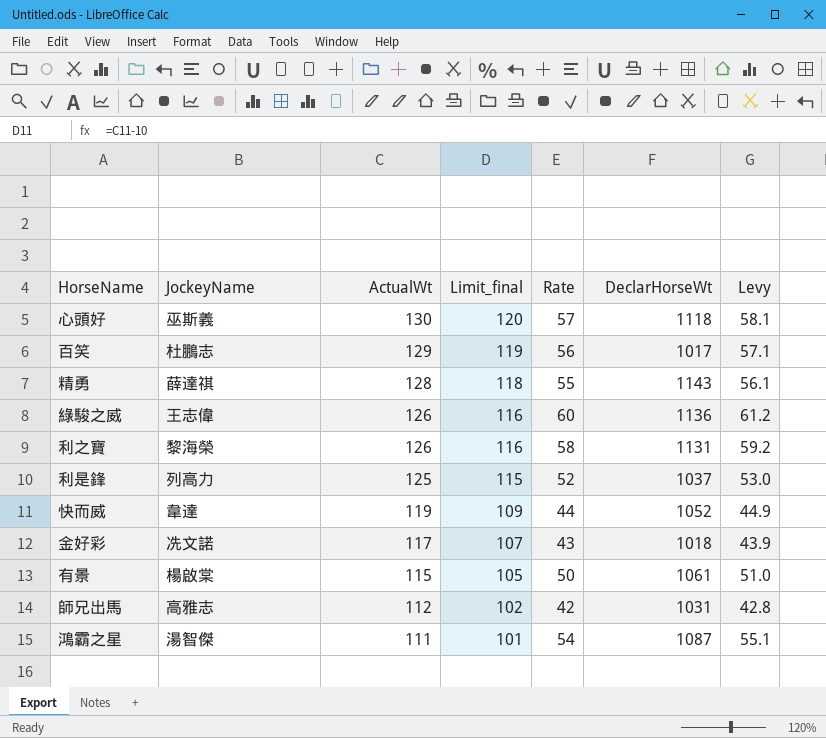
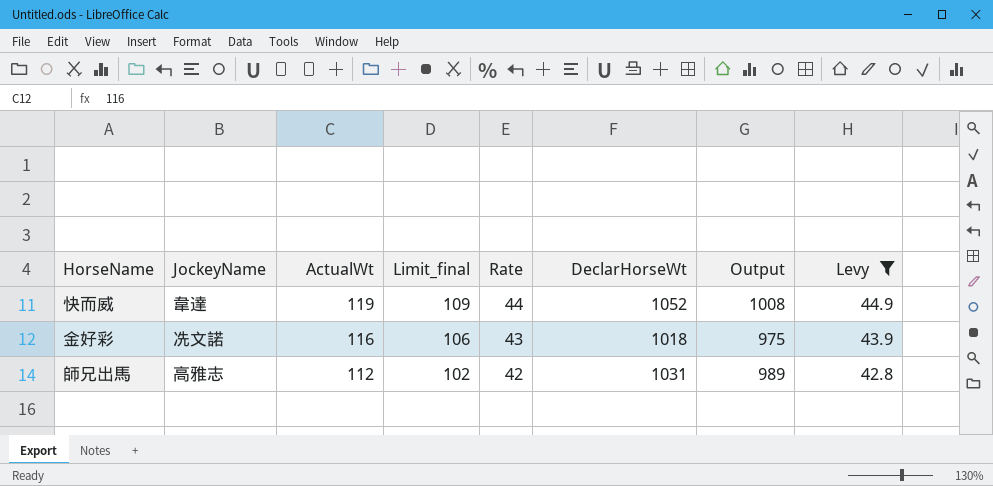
filter: none -> Levy <= 44.9
column Output | formula: none -> [DeclarHorseWt] - [Rate]
金好彩 | ActualWt: 117 -> 116
金好彩 | Limit_final: 107 -> 106

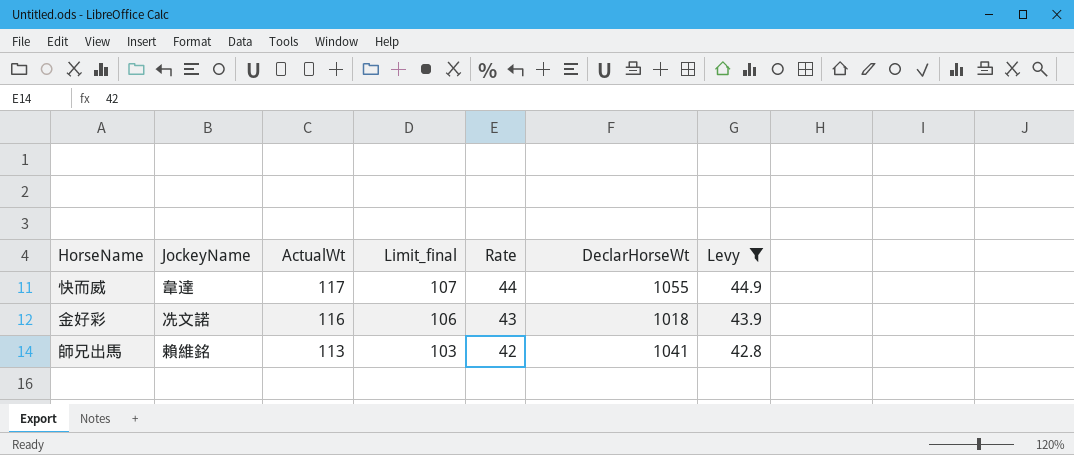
column Output | formula: [DeclarHorseWt] - [Rate] -> none
快而威 | ActualWt: 119 -> 117
快而威 | Limit_final: 109 -> 107
快而威 | DeclarHorseWt: 1052 -> 1055
師兄出馬 | JockeyName: 高雅志 -> 賴維銘
師兄出馬 | ActualWt: 112 -> 113
師兄出馬 | Limit_final: 102 -> 103
師兄出馬 | DeclarHorseWt: 1031 -> 1041

